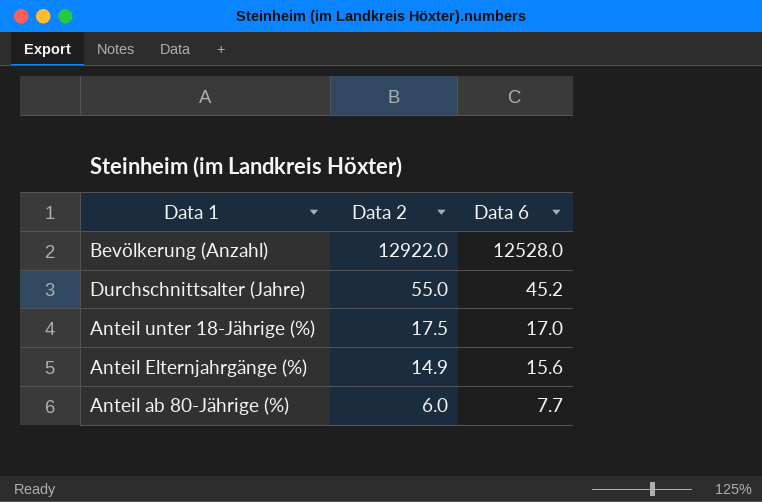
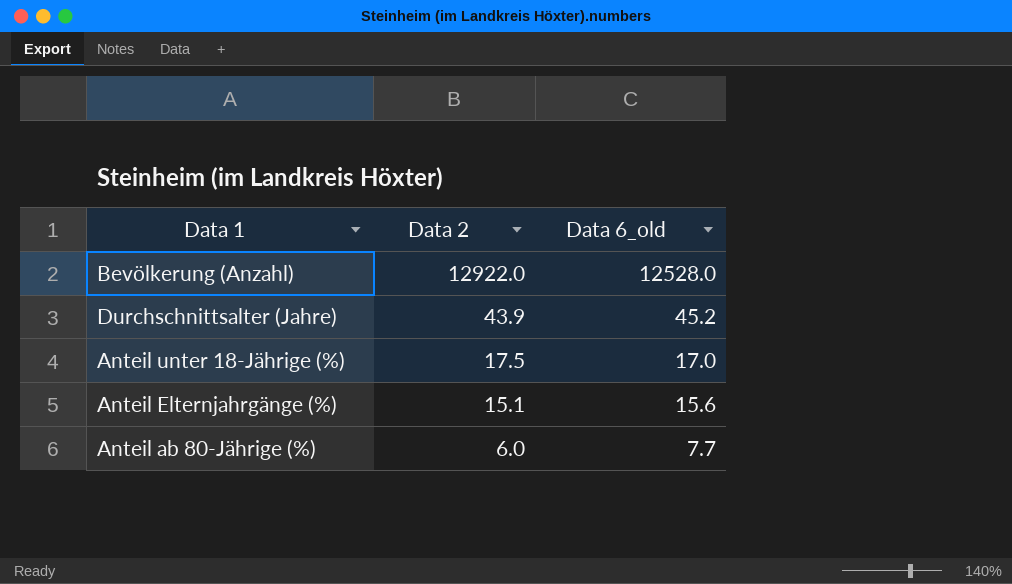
column name: Data 6 -> Data 6_old
Durchschnittsalter (Jahre) | Data 2: 55.0 -> 43.9
Anteil Elternjahrgänge (%) | Data 2: 14.9 -> 15.1

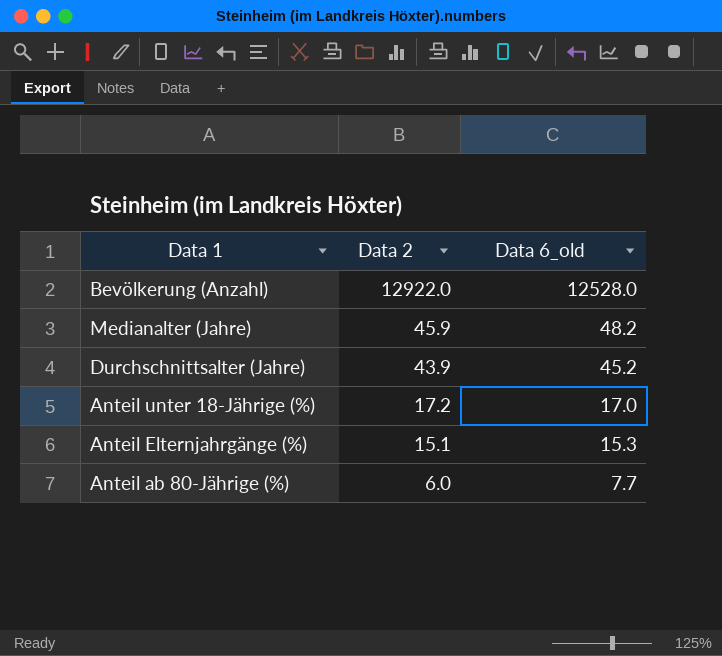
row Medianalter (Jahre): none -> 45.9 | 48.2
Anteil unter 18-Jährige (%) | Data 2: 17.5 -> 17.2
Anteil Elternjahrgänge (%) | Data 6_old: 15.6 -> 15.3

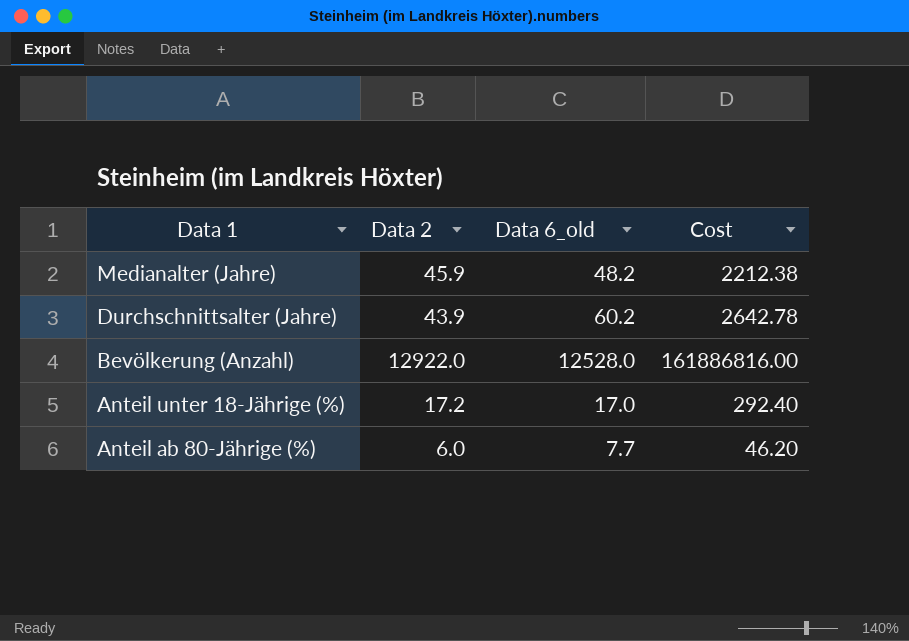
row order: Data 2 descending -> Data 1 descending
column Cost | formula: none -> [Data 2] * [Data 6_old]
row Anteil Elternjahrgänge (%): 15.1 | 15.3 -> none
Durchschnittsalter (Jahre) | Data 6_old: 45.2 -> 60.2

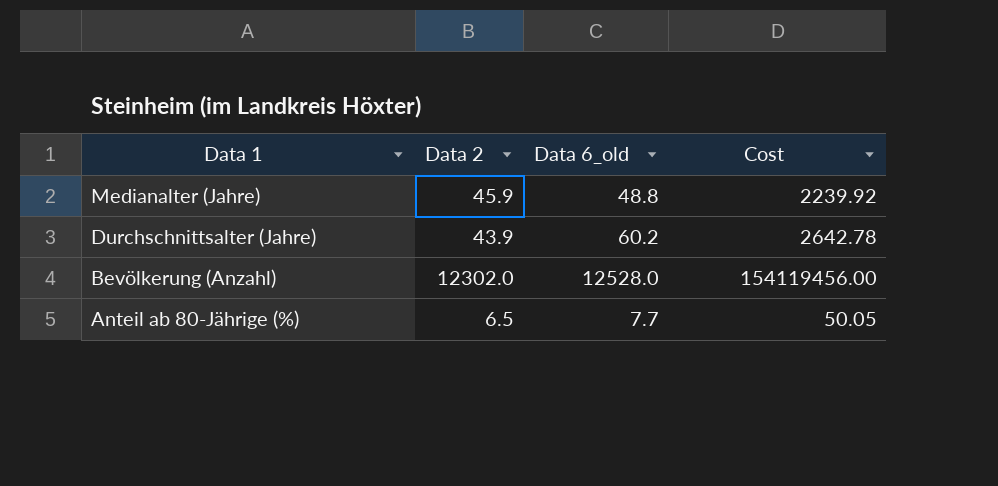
row Anteil unter 18-Jährige (%): 17.2 | 17.0 | 292.40 -> none
Medianalter (Jahre) | Data 6_old: 48.2 -> 48.8
Medianalter (Jahre) | Cost: 2212.38 -> 2239.92
Bevölkerung (Anzahl) | Data 2: 12922.0 -> 12302.0
Bevölkerung (Anzahl) | Cost: 161886816.00 -> 154119456.00
Anteil ab 80-Jährige (%) | Data 2: 6.0 -> 6.5
Anteil ab 80-Jährige (%) | Cost: 46.20 -> 50.05

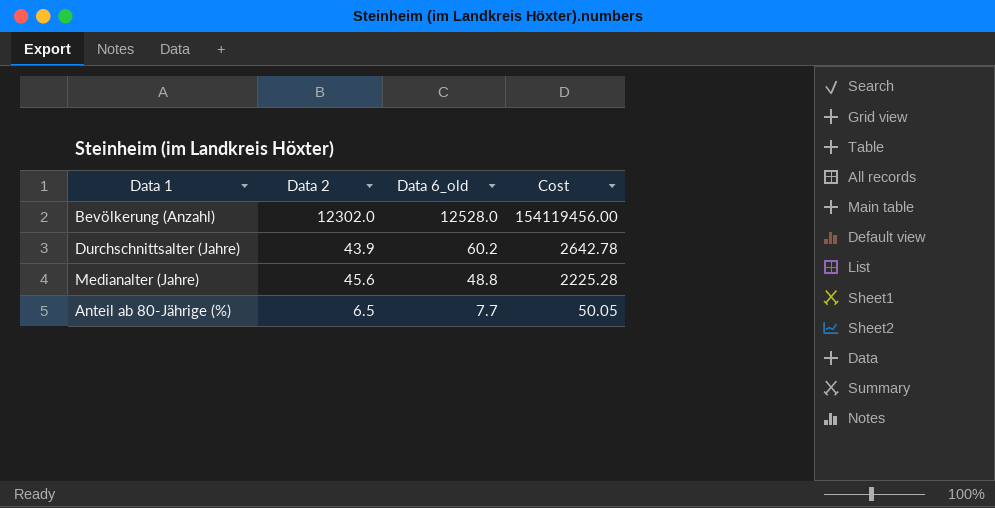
row order: Data 1 descending -> Data 6_old descending
Medianalter (Jahre) | Data 2: 45.9 -> 45.6
Medianalter (Jahre) | Cost: 2239.92 -> 2225.28

